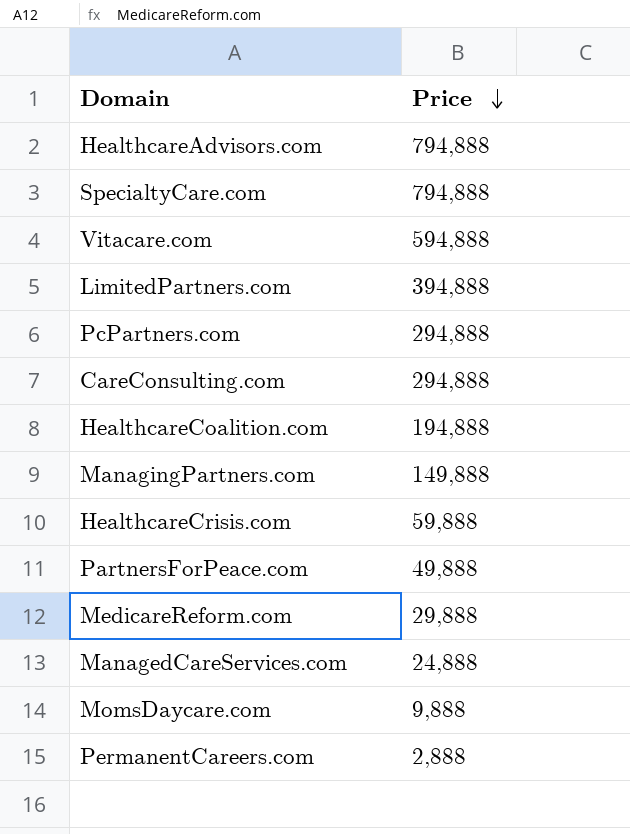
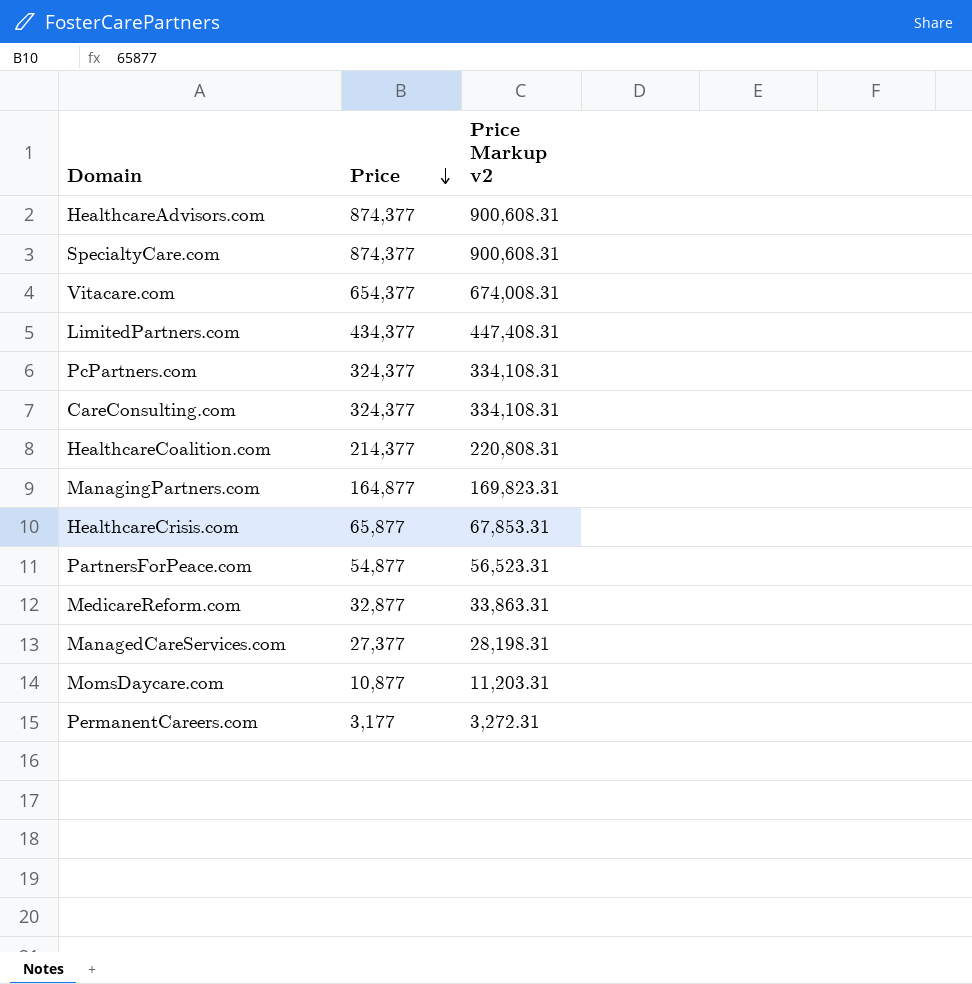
column Price Markup v2 | formula: none -> [Price] * 1.03
HealthcareAdvisors.com | Price: 794,888 -> 874,377
SpecialtyCare.com | Price: 794,888 -> 874,377
Vitacare.com | Price: 594,888 -> 654,377
LimitedPartners.com | Price: 394,888 -> 434,377
PcPartners.com | Price: 294,888 -> 324,377
CareConsulting.com | Price: 294,888 -> 324,377
HealthcareCoalition.com | Price: 194,888 -> 214,377
ManagingPartners.com | Price: 149,888 -> 164,877
HealthcareCrisis.com | Price: 59,888 -> 65,877
PartnersForPeace.com | Price: 49,888 -> 54,877
MedicareReform.com | Price: 29,888 -> 32,877
ManagedCareServices.com | Price: 24,888 -> 27,377
MomsDaycare.com | Price: 9,888 -> 10,877
PermanentCareers.com | Price: 2,888 -> 3,177

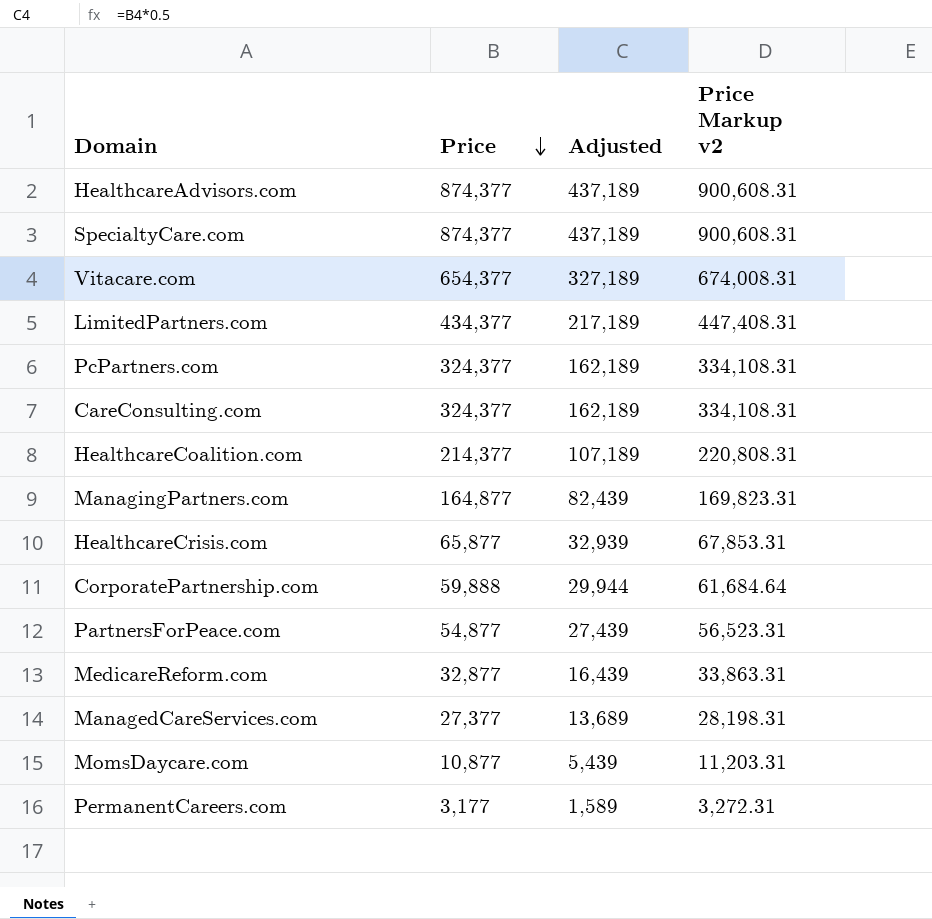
column Adjusted | formula: none -> [Price] * 0.5
row CorporatePartnership.com: none -> 59,888 | 29,944 | 61,684.64

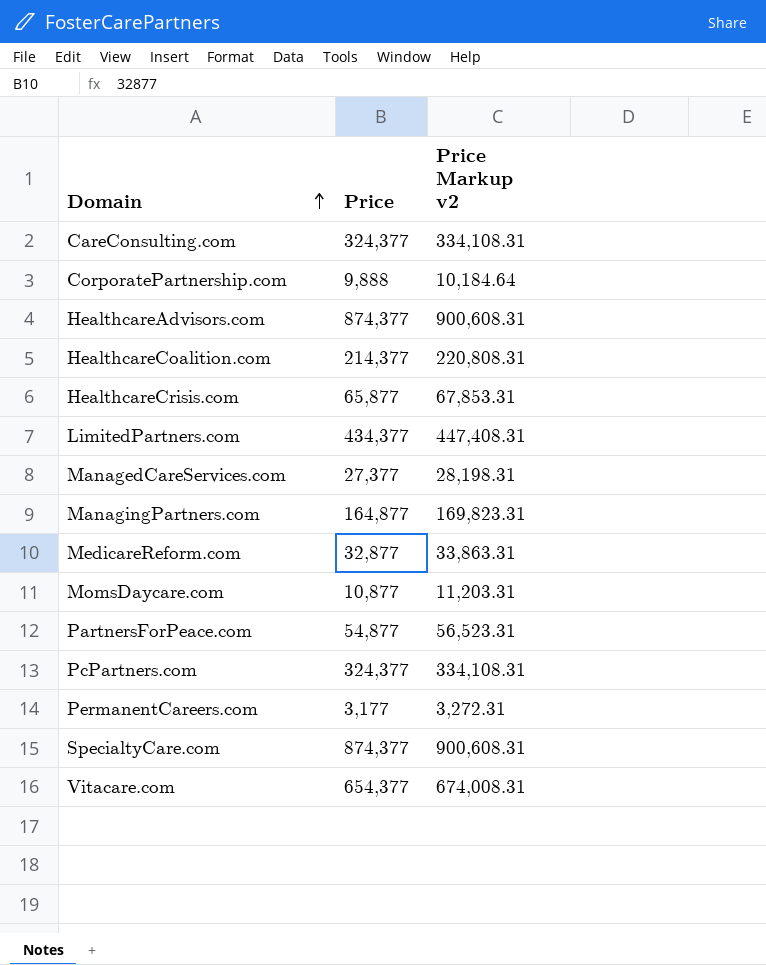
row order: Price descending -> Domain ascending
column Adjusted | formula: [Price] * 0.5 -> none
CorporatePartnership.com | Price: 59,888 -> 9,888
CorporatePartnership.com | Price Markup v2: 61,684.64 -> 10,184.64

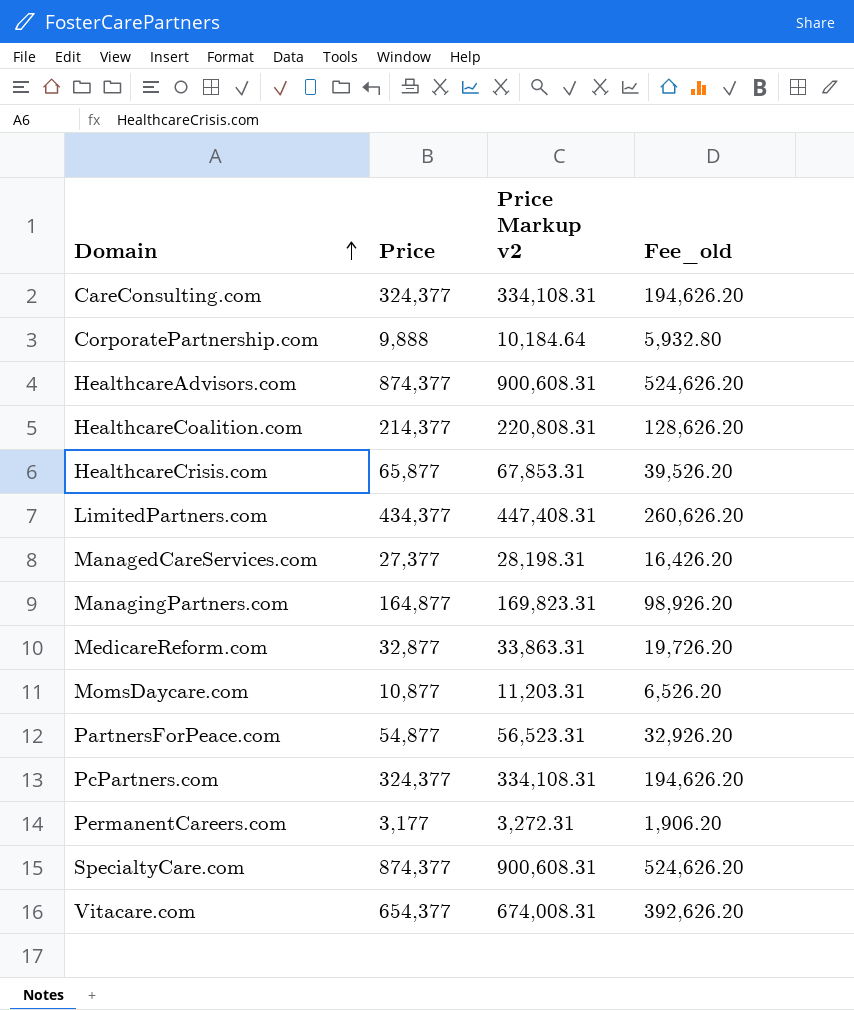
column Fee_old | formula: none -> [Price] * 0.6

